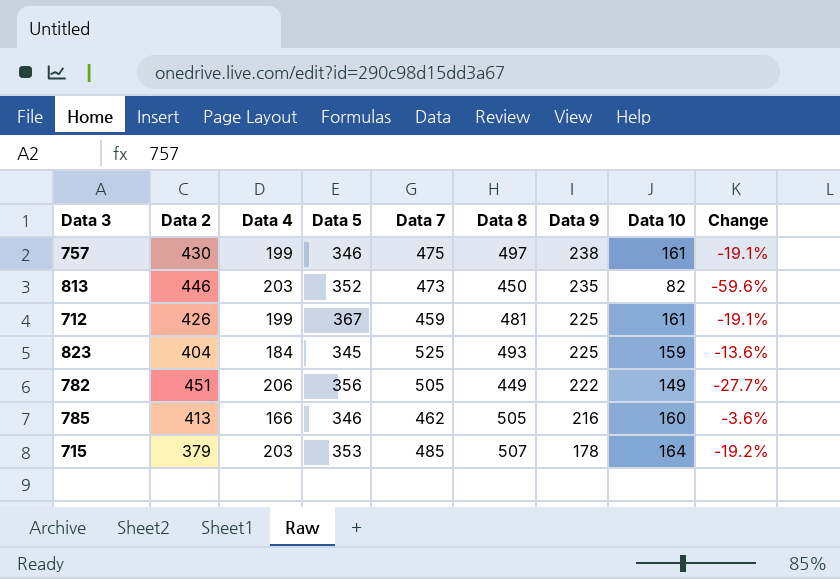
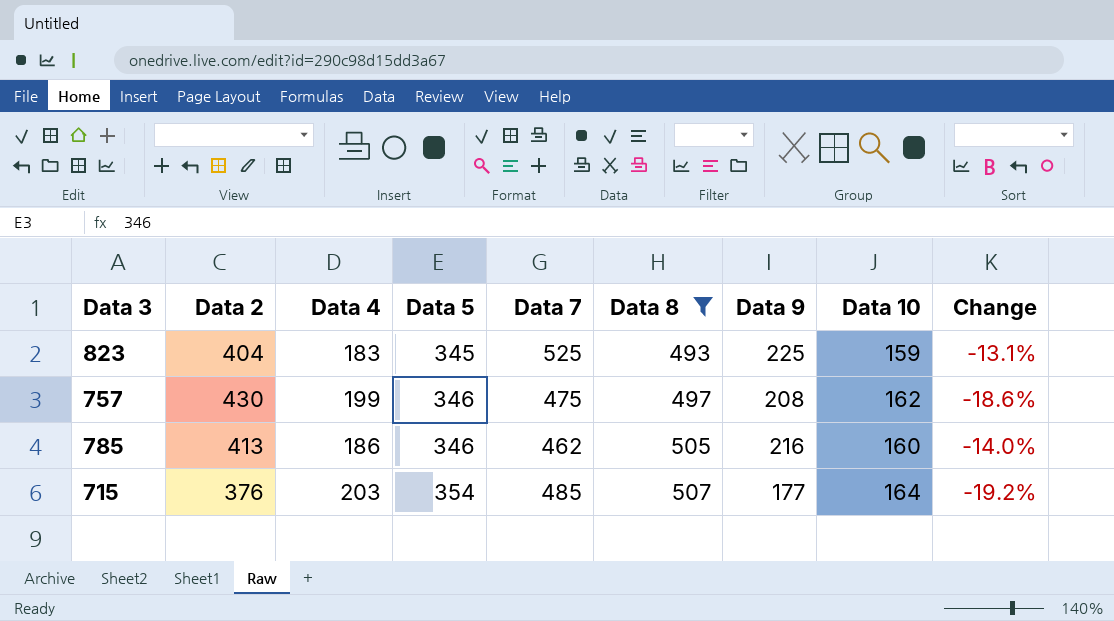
filter: none -> Data 8 >= 493
row order: Data 9 descending -> Data 5 ascending
823 | Data 4: 184 -> 183
823 | Change: -13.6% -> -13.1%
757 | Data 9: 238 -> 208
757 | Data 10: 161 -> 162
757 | Change: -19.1% -> -18.6%
785 | Data 4: 166 -> 186
785 | Change: -3.6% -> -14.0%
715 | Data 2: 379 -> 376
715 | Data 5: 353 -> 354
715 | Data 9: 178 -> 177

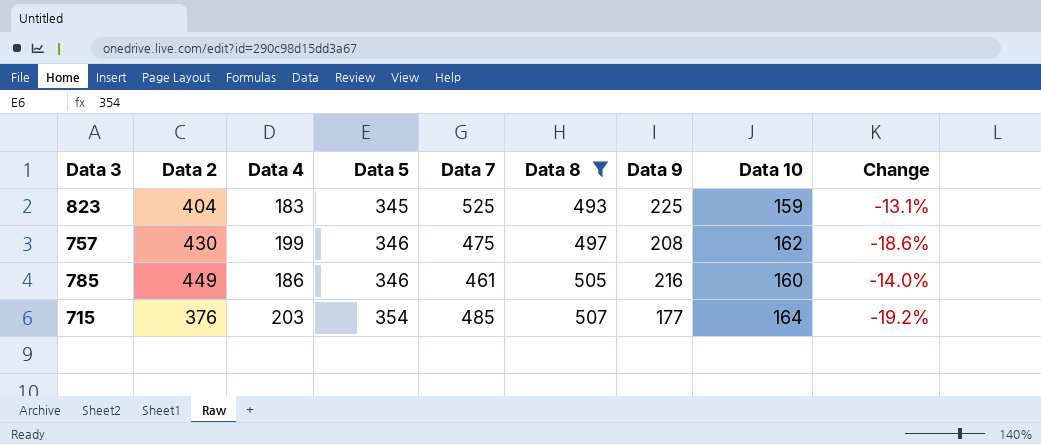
785 | Data 2: 413 -> 449
785 | Data 7: 462 -> 461

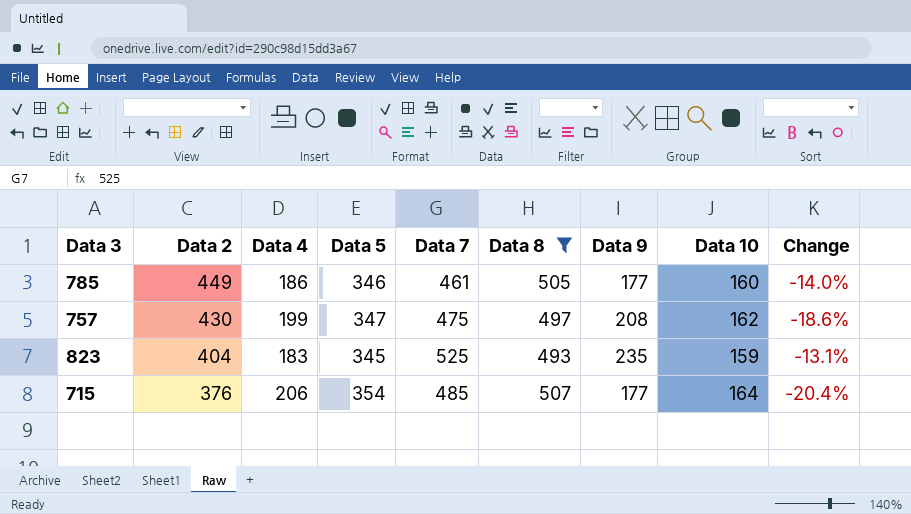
row order: Data 5 ascending -> Data 2 descending
785 | Data 9: 216 -> 177
757 | Data 5: 346 -> 347
823 | Data 9: 225 -> 235
715 | Data 4: 203 -> 206
715 | Change: -19.2% -> -20.4%

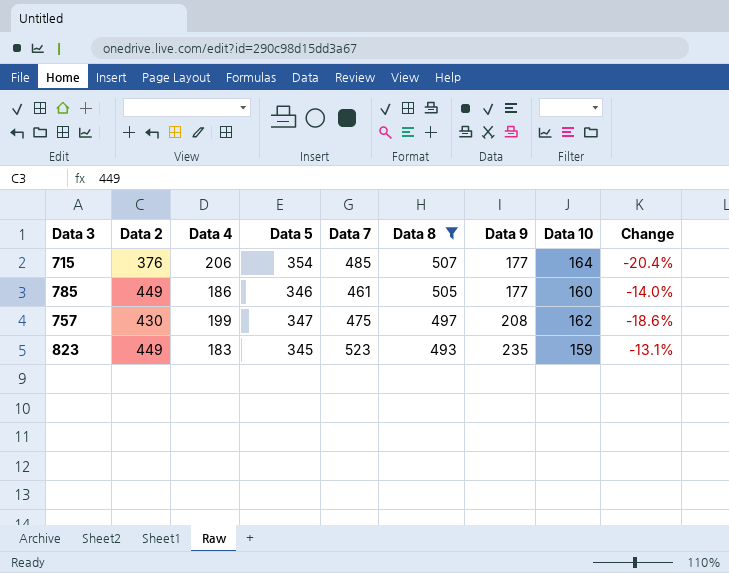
row order: Data 2 descending -> Data 8 descending
823 | Data 2: 404 -> 449
823 | Data 7: 525 -> 523

